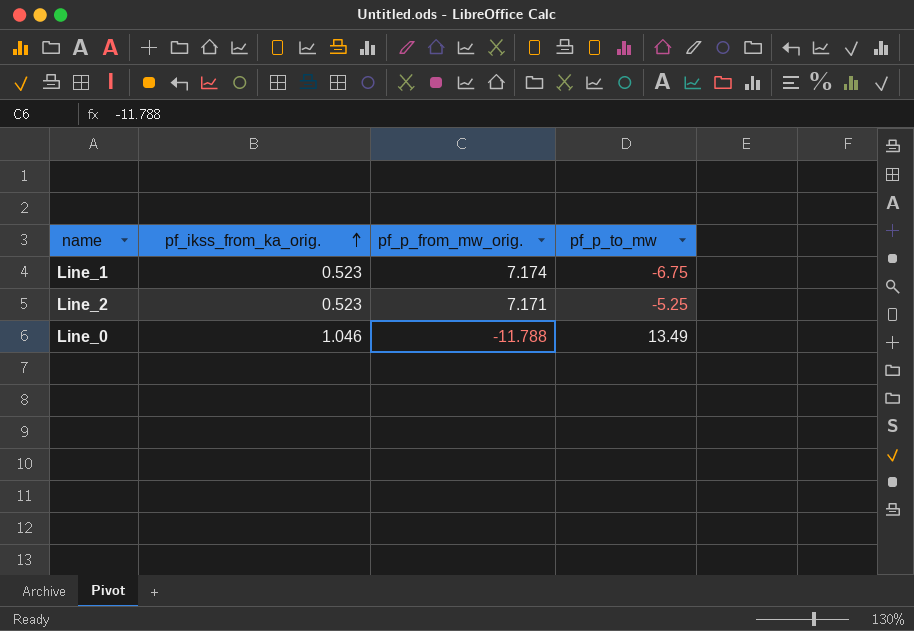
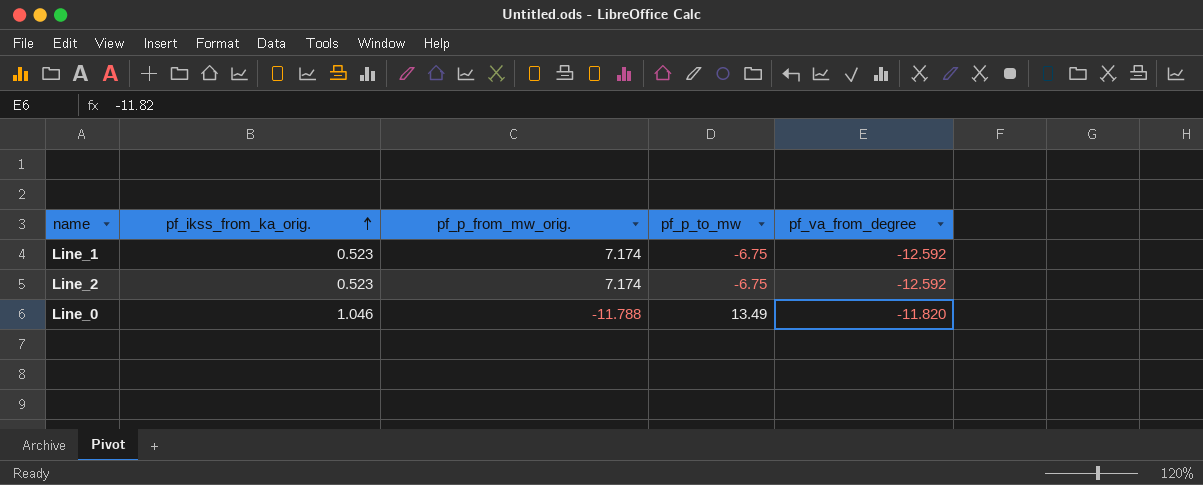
column pf_va_from_degree | position: none -> 5
Line_2 | pf_p_from_mw_orig.: 7.171 -> 7.174
Line_2 | pf_p_to_mw: -5.25 -> -6.75

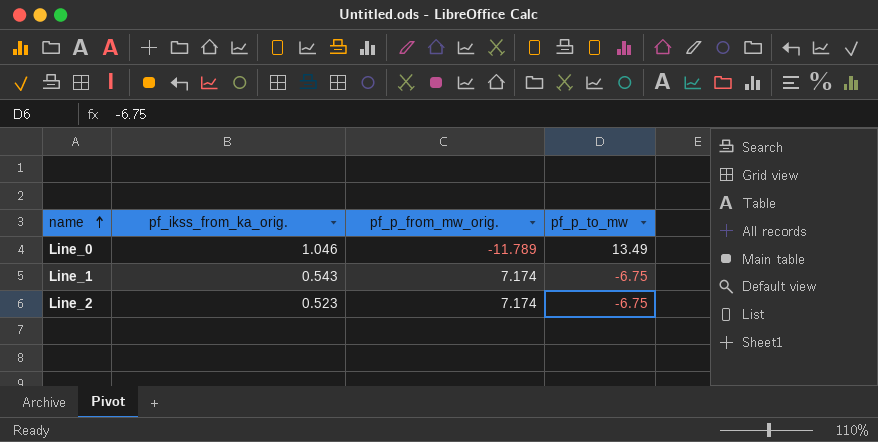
row order: pf_ikss_from_ka_orig. ascending -> name ascending
column pf_va_from_degree | position: 5 -> none
Line_0 | pf_p_from_mw_orig.: -11.788 -> -11.789
Line_1 | pf_ikss_from_ka_orig.: 0.523 -> 0.543

